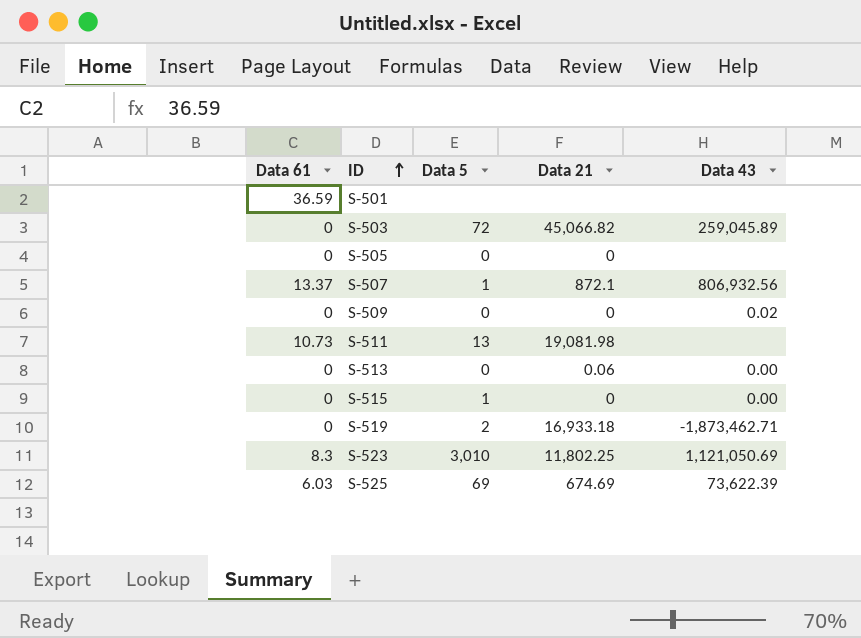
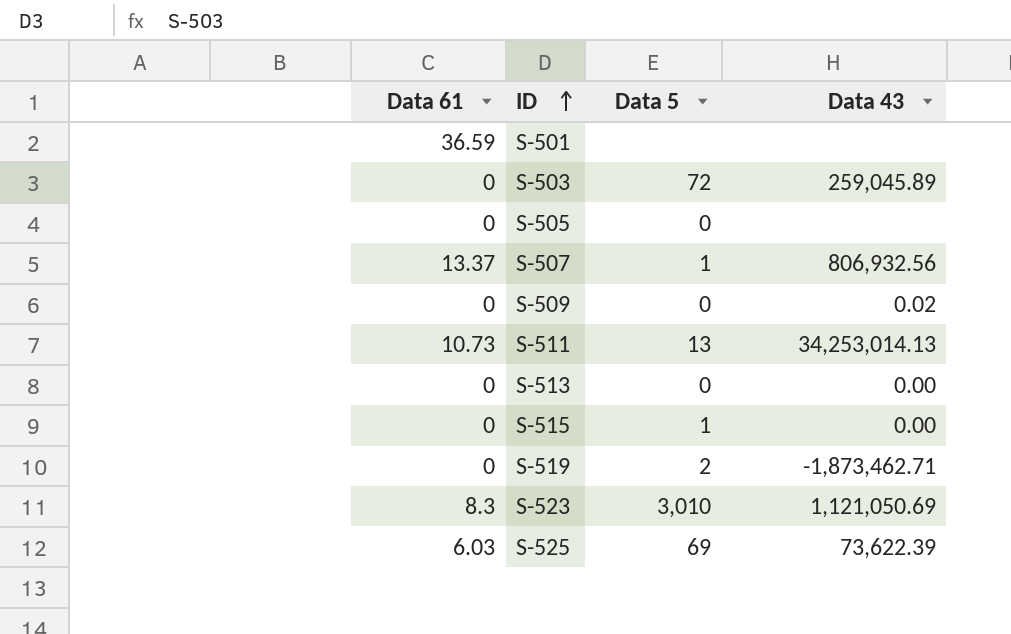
column Data 21 | position: 4 -> none
S-511 | Data 43: none -> 34,253,014.13

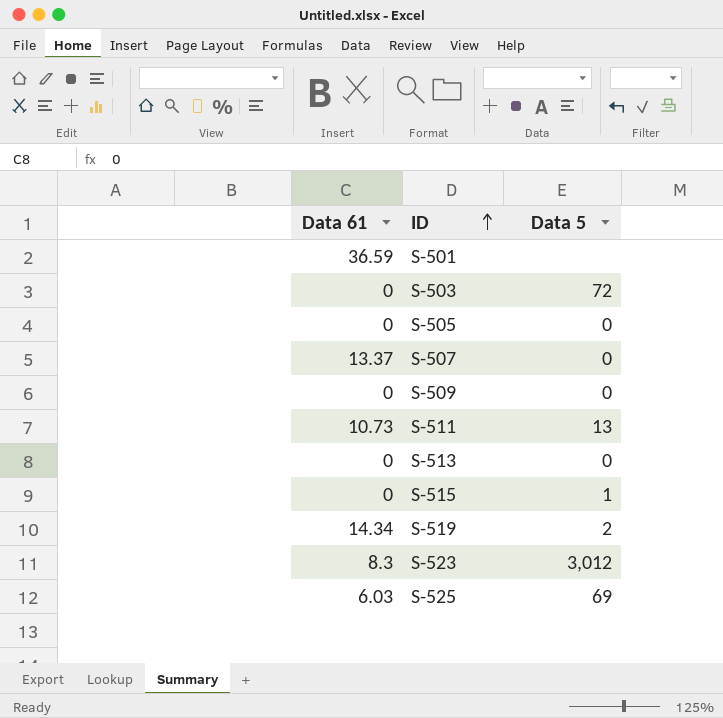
column Data 43 | position: 4 -> none
S-507 | Data 5: 1 -> 0
S-519 | Data 61: 0 -> 14.34
S-523 | Data 5: 3,010 -> 3,012

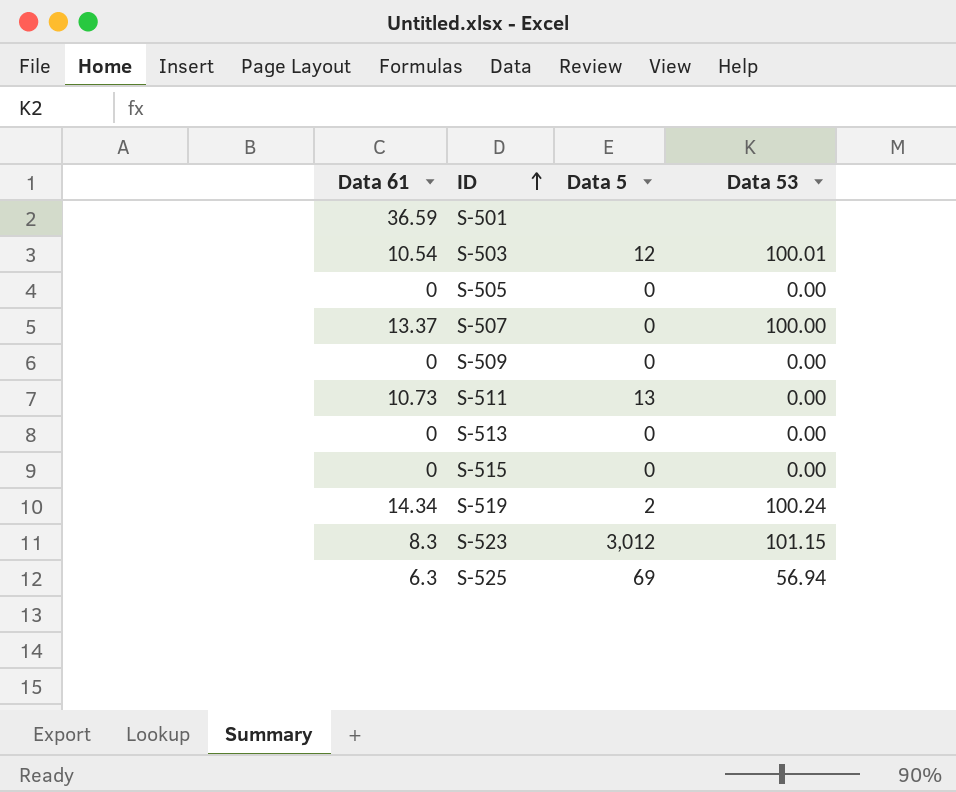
column Data 53 | position: none -> 4
S-503 | Data 61: 0 -> 10.54
S-503 | Data 5: 72 -> 12
S-515 | Data 5: 1 -> 0
S-525 | Data 61: 6.03 -> 6.3

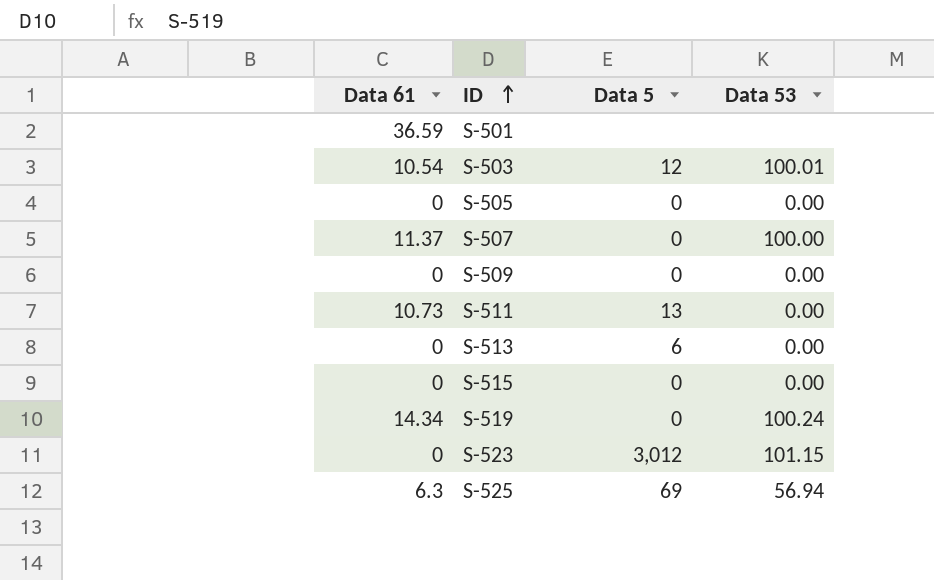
S-507 | Data 61: 13.37 -> 11.37
S-513 | Data 5: 0 -> 6
S-519 | Data 5: 2 -> 0
S-523 | Data 61: 8.3 -> 0

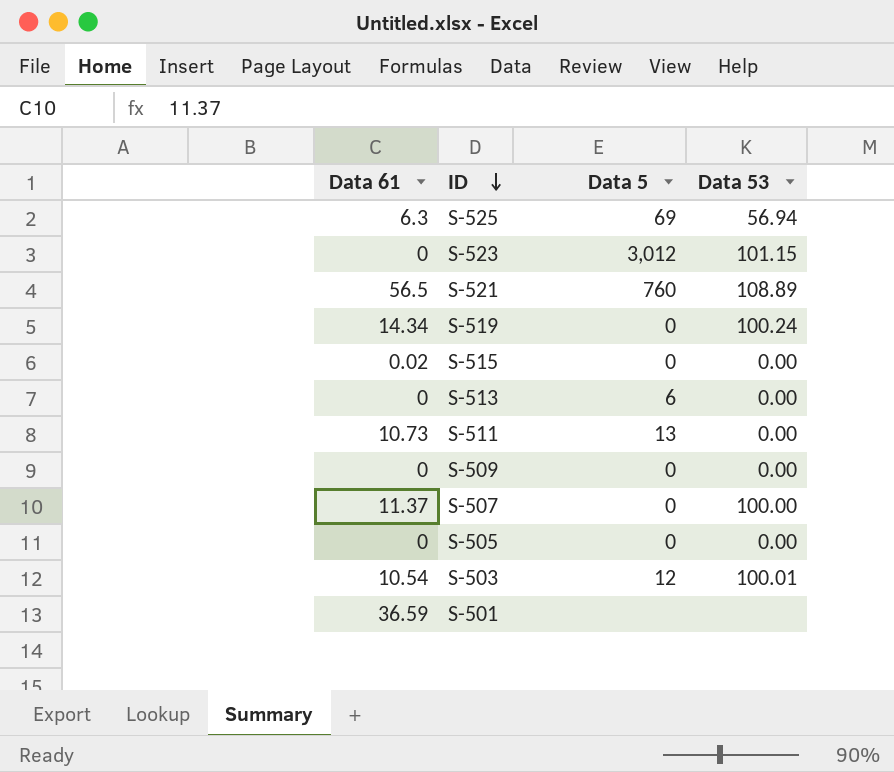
row order: ID ascending -> ID descending
row S-521: none -> 56.5 | 760 | 108.89
S-515 | Data 61: 0 -> 0.02

